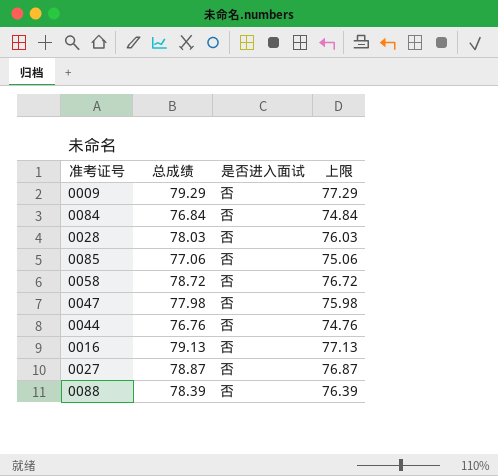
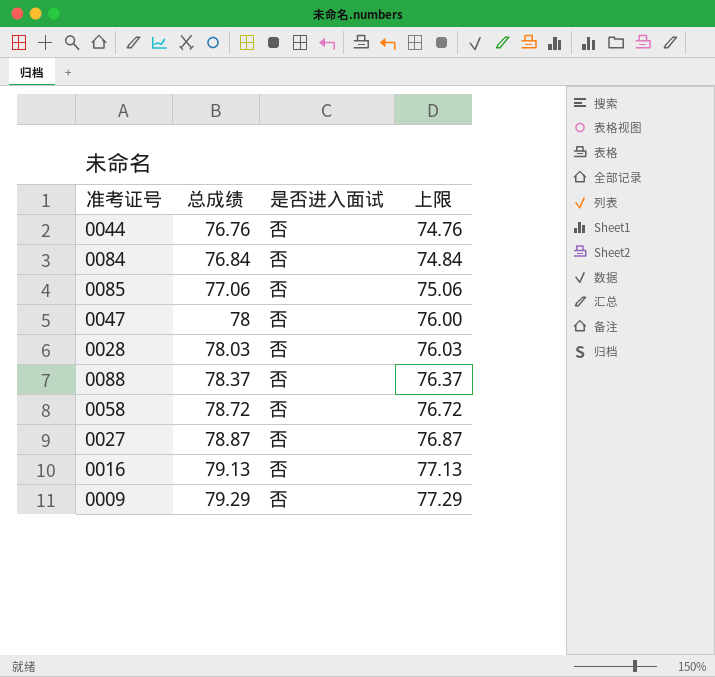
row order: none -> 总成绩 ascending
0047 | 总成绩: 77.98 -> 78
0047 | 上限: 75.98 -> 76.00
0088 | 总成绩: 78.39 -> 78.37
0088 | 上限: 76.39 -> 76.37

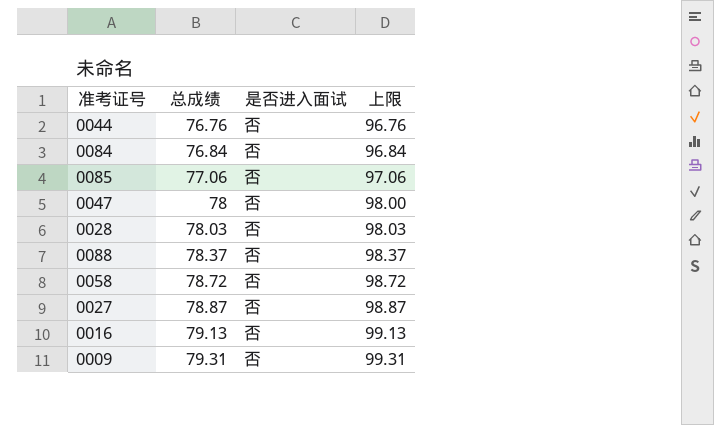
column 上限 | formula: [总成绩] - 2 -> [总成绩] + 20
0009 | 总成绩: 79.29 -> 79.31

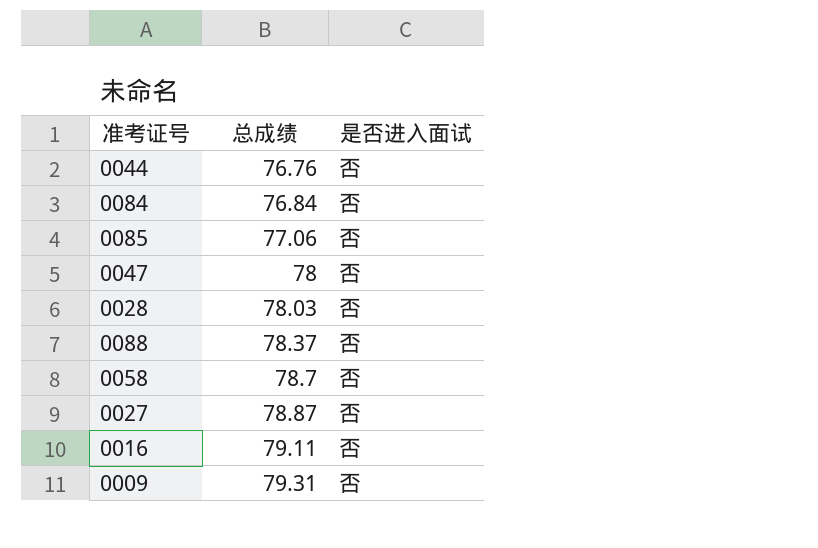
column 上限 | formula: [总成绩] + 20 -> none
0058 | 总成绩: 78.72 -> 78.7
0016 | 总成绩: 79.13 -> 79.11

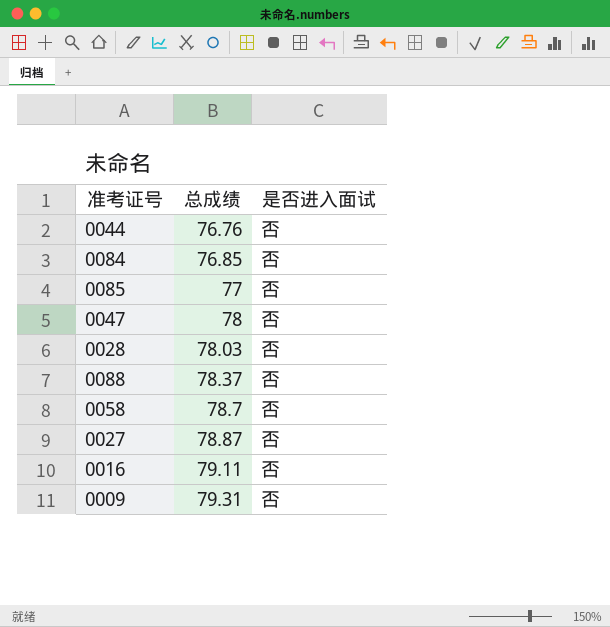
0084 | 总成绩: 76.84 -> 76.85
0085 | 总成绩: 77.06 -> 77

